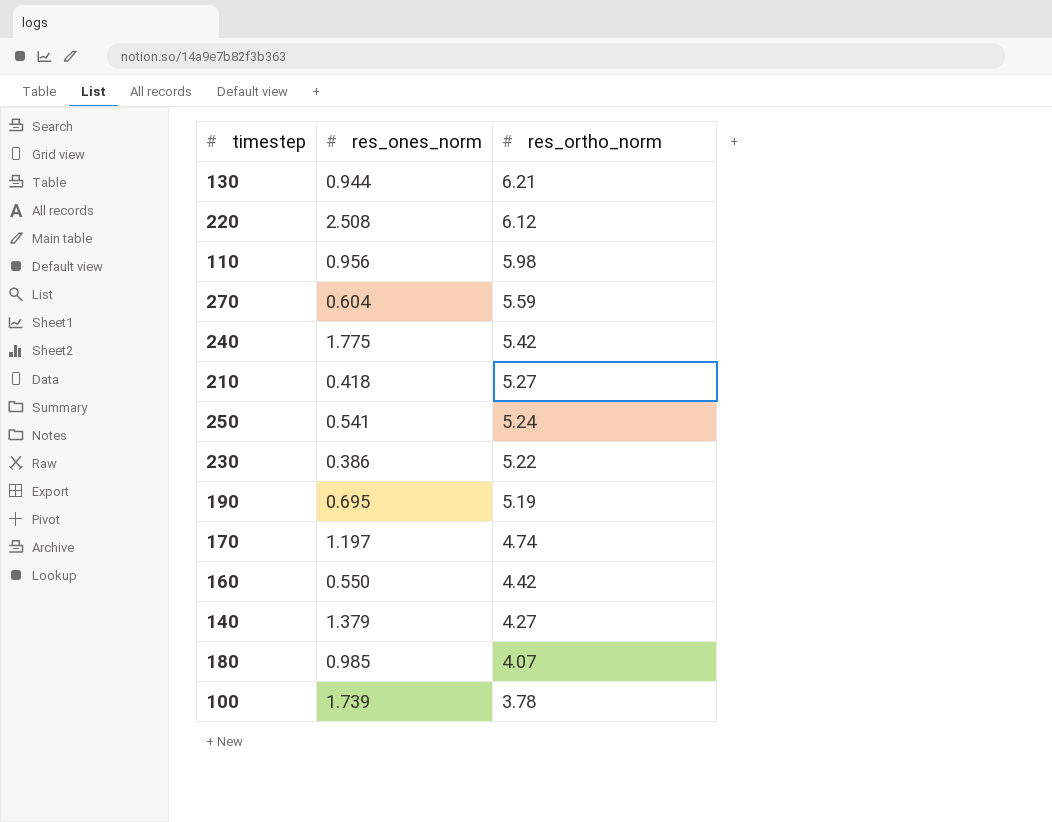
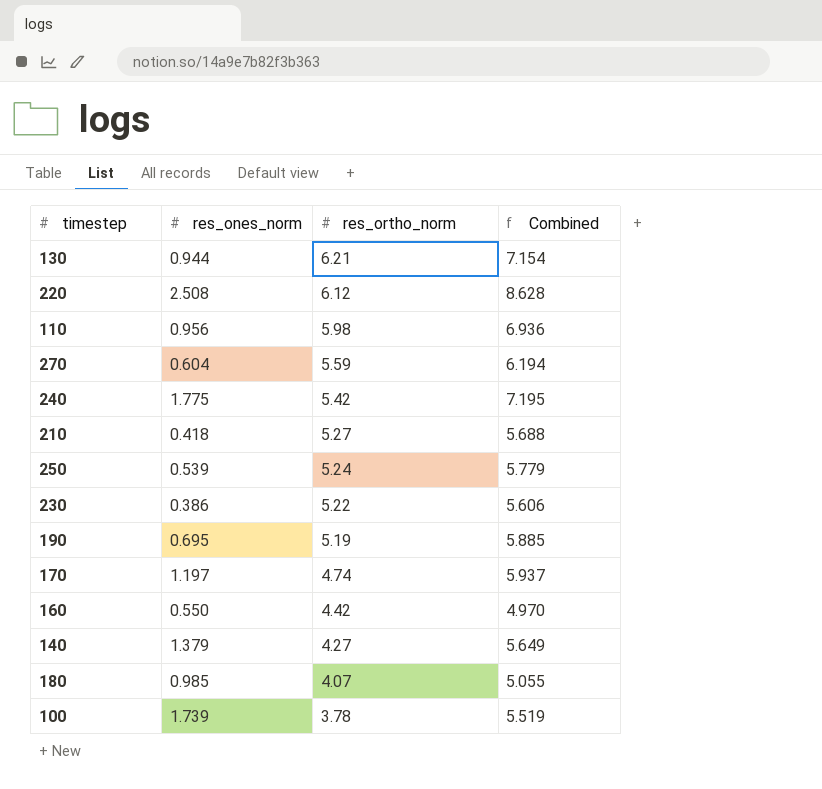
column Combined | formula: none -> [res_ones_norm] + [res_ortho_norm]
250 | res_ones_norm: 0.541 -> 0.539

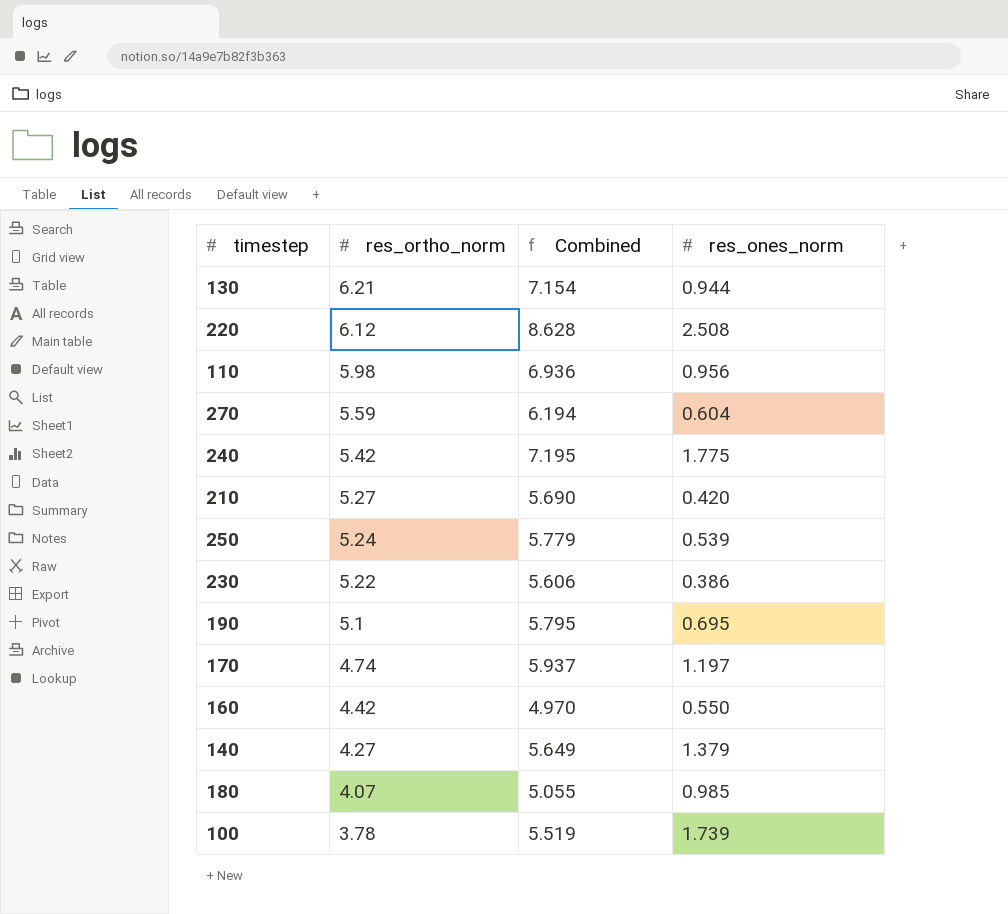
column res_ones_norm | position: 2 -> 4
210 | Combined: 5.688 -> 5.690
210 | res_ones_norm: 0.418 -> 0.420
190 | res_ortho_norm: 5.19 -> 5.1
190 | Combined: 5.885 -> 5.795

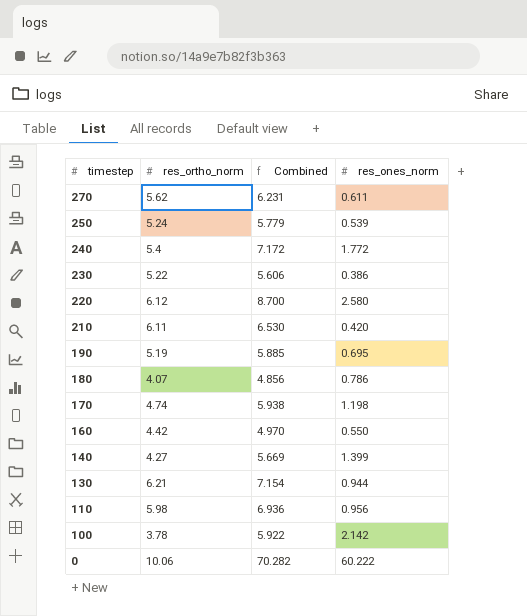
row order: res_ortho_norm descending -> timestep descending
270 | res_ortho_norm: 5.59 -> 5.62
270 | Combined: 6.194 -> 6.231
270 | res_ones_norm: 0.604 -> 0.611
240 | res_ortho_norm: 5.42 -> 5.4
240 | Combined: 7.195 -> 7.172
240 | res_ones_norm: 1.775 -> 1.772
220 | Combined: 8.628 -> 8.700
220 | res_ones_norm: 2.508 -> 2.580
210 | res_ortho_norm: 5.27 -> 6.11
210 | Combined: 5.690 -> 6.530
190 | res_ortho_norm: 5.1 -> 5.19
190 | Combined: 5.795 -> 5.885
180 | Combined: 5.055 -> 4.856
180 | res_ones_norm: 0.985 -> 0.786
170 | Combined: 5.937 -> 5.938
170 | res_ones_norm: 1.197 -> 1.198
140 | Combined: 5.649 -> 5.669
140 | res_ones_norm: 1.379 -> 1.399
100 | Combined: 5.519 -> 5.922
100 | res_ones_norm: 1.739 -> 2.142
row 0: none -> 10.06 | 70.282 | 60.222

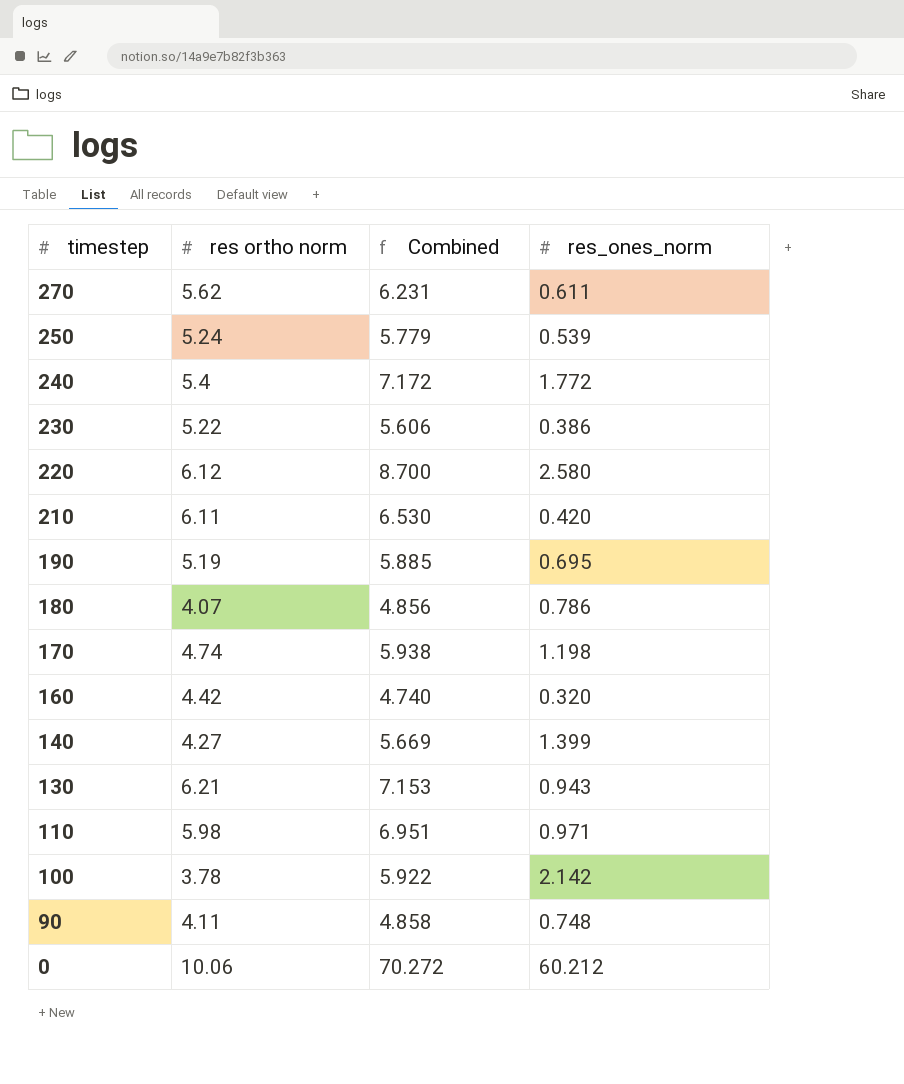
column name: res_ortho_norm -> res ortho norm
160 | Combined: 4.970 -> 4.740
160 | res_ones_norm: 0.550 -> 0.320
130 | Combined: 7.154 -> 7.153
130 | res_ones_norm: 0.944 -> 0.943
110 | Combined: 6.936 -> 6.951
110 | res_ones_norm: 0.956 -> 0.971
row 90: none -> 4.11 | 4.858 | 0.748
0 | Combined: 70.282 -> 70.272
0 | res_ones_norm: 60.222 -> 60.212

